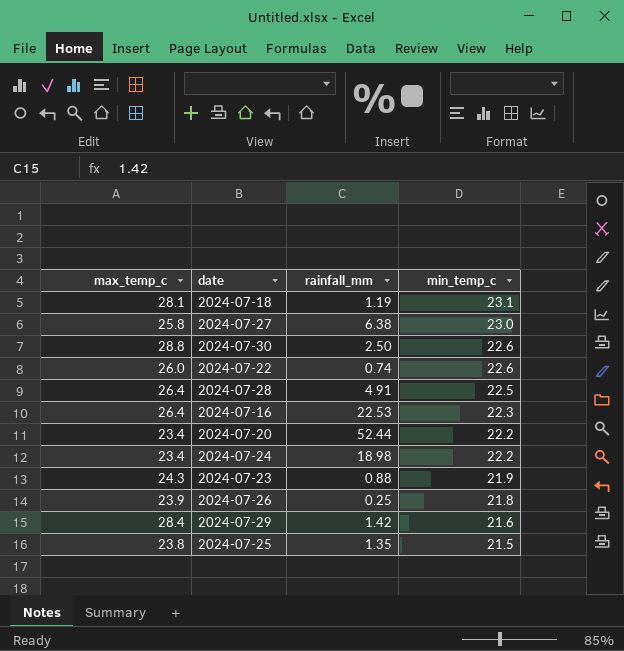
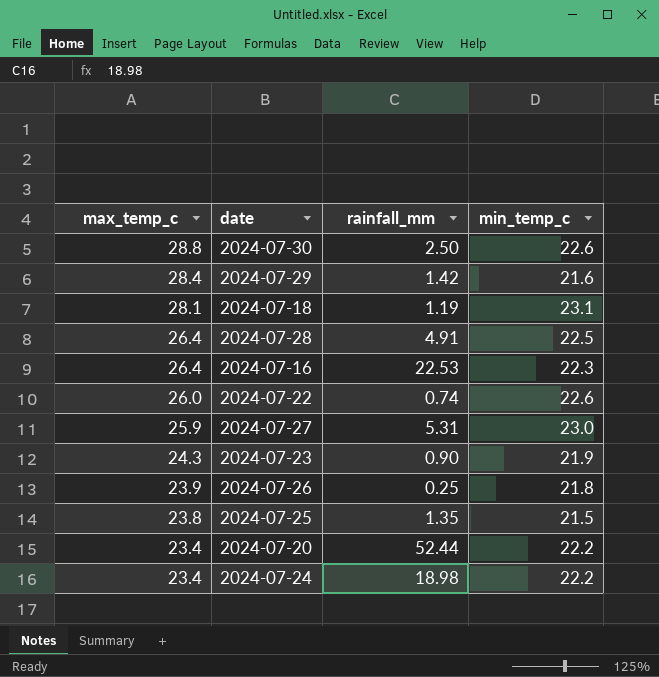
row order: min_temp_c descending -> max_temp_c descending
2024-07-27 | max_temp_c: 25.8 -> 25.9
2024-07-27 | rainfall_mm: 6.38 -> 5.31
2024-07-23 | rainfall_mm: 0.88 -> 0.90

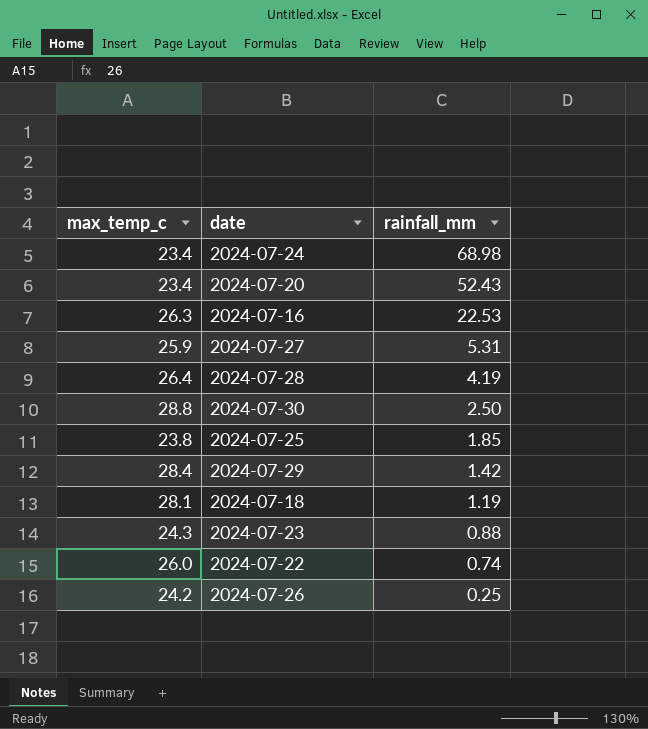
row order: max_temp_c descending -> rainfall_mm descending
column min_temp_c | position: 4 -> none
2024-07-24 | rainfall_mm: 18.98 -> 68.98
2024-07-20 | rainfall_mm: 52.44 -> 52.43
2024-07-16 | max_temp_c: 26.4 -> 26.3
2024-07-28 | rainfall_mm: 4.91 -> 4.19
2024-07-25 | rainfall_mm: 1.35 -> 1.85
2024-07-23 | rainfall_mm: 0.90 -> 0.88
2024-07-26 | max_temp_c: 23.9 -> 24.2

